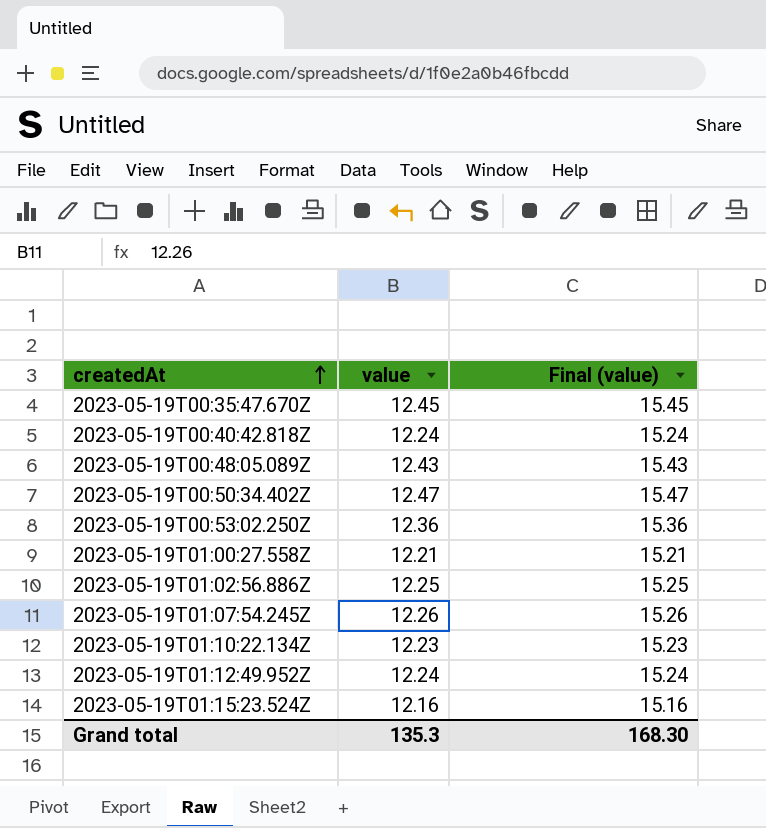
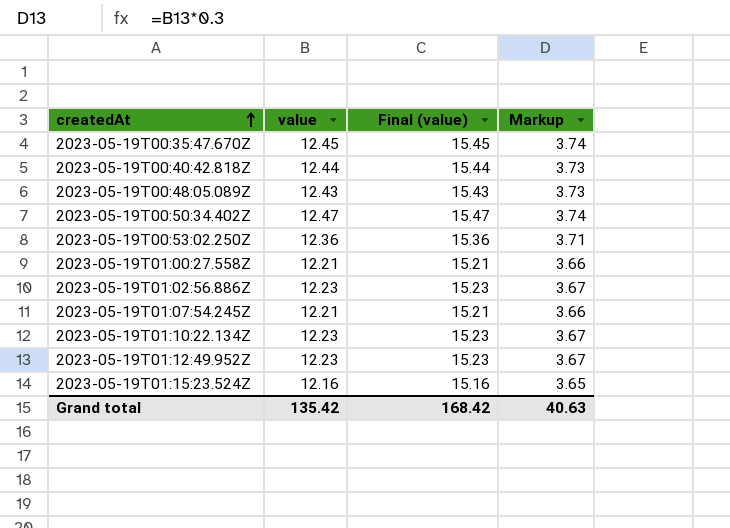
column Markup | formula: none -> [value] * 0.3
2023-05-19T00:40:42.818Z | value: 12.24 -> 12.44
2023-05-19T00:40:42.818Z | Final (value): 15.24 -> 15.44
2023-05-19T01:02:56.886Z | value: 12.25 -> 12.23
2023-05-19T01:02:56.886Z | Final (value): 15.25 -> 15.23
2023-05-19T01:07:54.245Z | value: 12.26 -> 12.21
2023-05-19T01:07:54.245Z | Final (value): 15.26 -> 15.21
2023-05-19T01:12:49.952Z | value: 12.24 -> 12.23
2023-05-19T01:12:49.952Z | Final (value): 15.24 -> 15.23
Grand total | value: 135.3 -> 135.42
Grand total | Final (value): 168.30 -> 168.42

